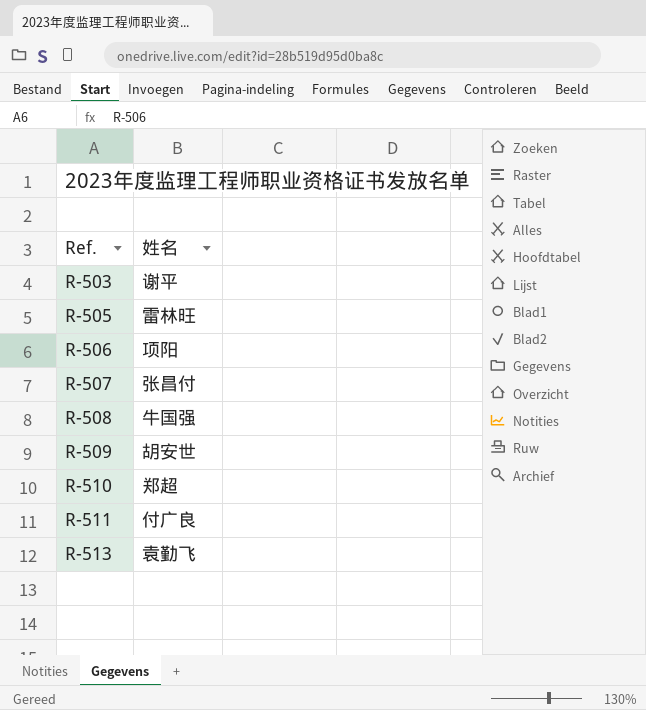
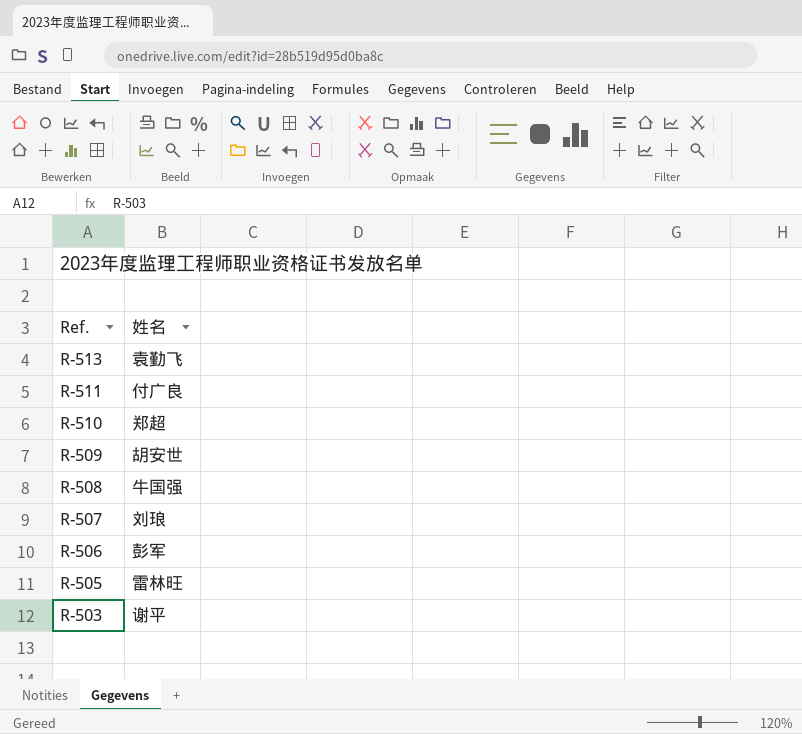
row order: Ref. ascending -> Ref. descending
R-507 | 姓名: 张昌付 -> 刘琅
R-506 | 姓名: 项阳 -> 彭军

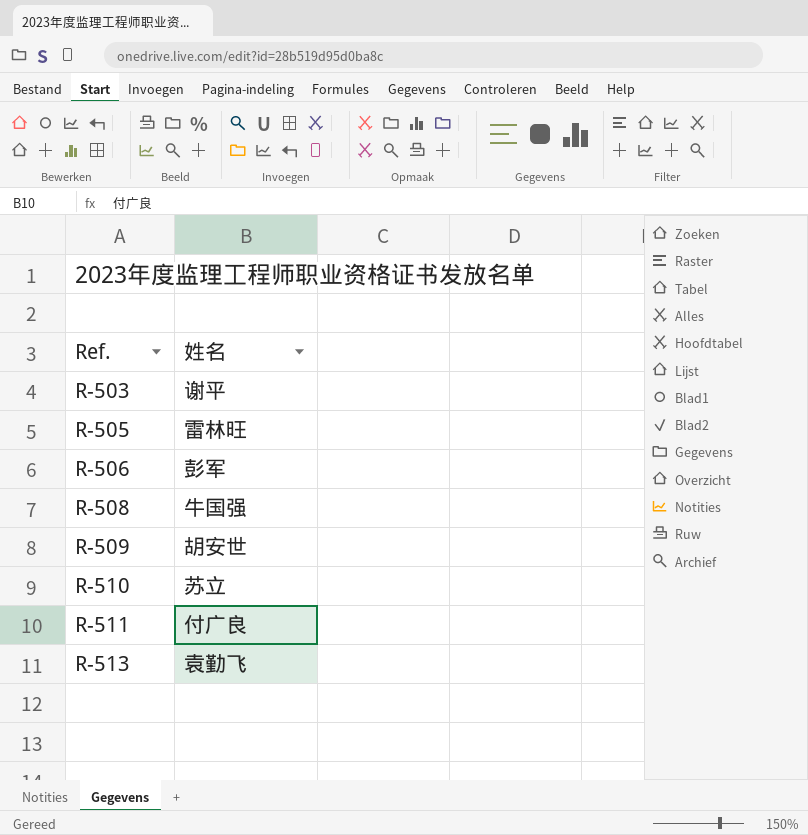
row order: Ref. descending -> Ref. ascending
row R-507: 刘琅 -> none
R-510 | 姓名: 郑超 -> 苏立

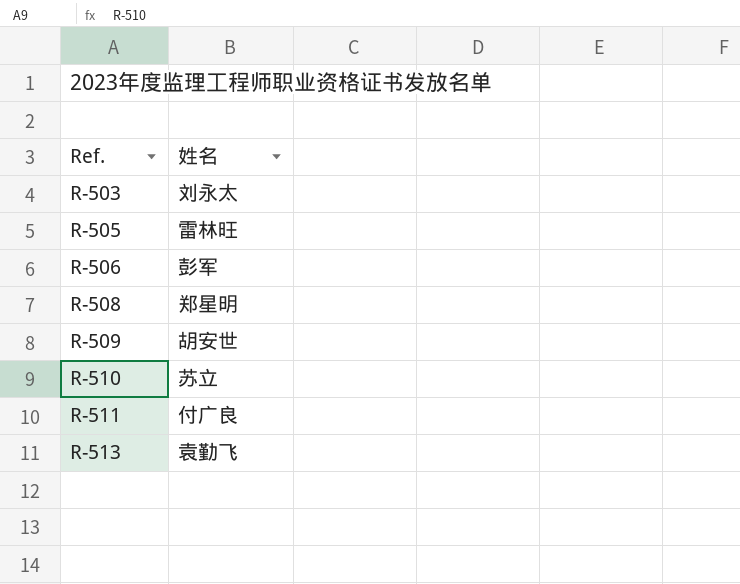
R-503 | 姓名: 谢平 -> 刘永太
R-508 | 姓名: 牛国强 -> 郑星明

